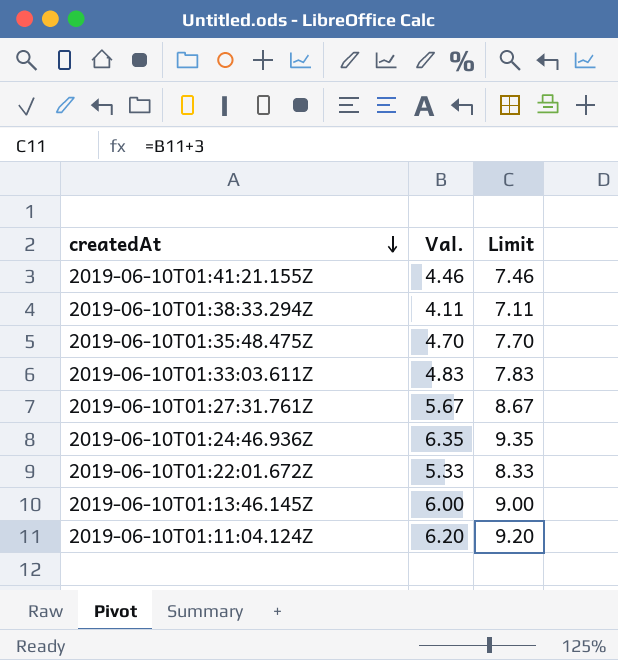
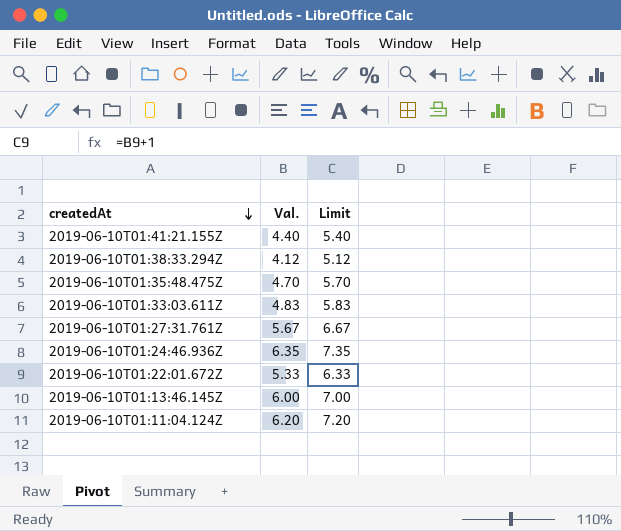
column Limit | formula: [Val.] + 3 -> [Val.] + 1
2019-06-10T01:41:21.155Z | Val.: 4.46 -> 4.40
2019-06-10T01:38:33.294Z | Val.: 4.11 -> 4.12

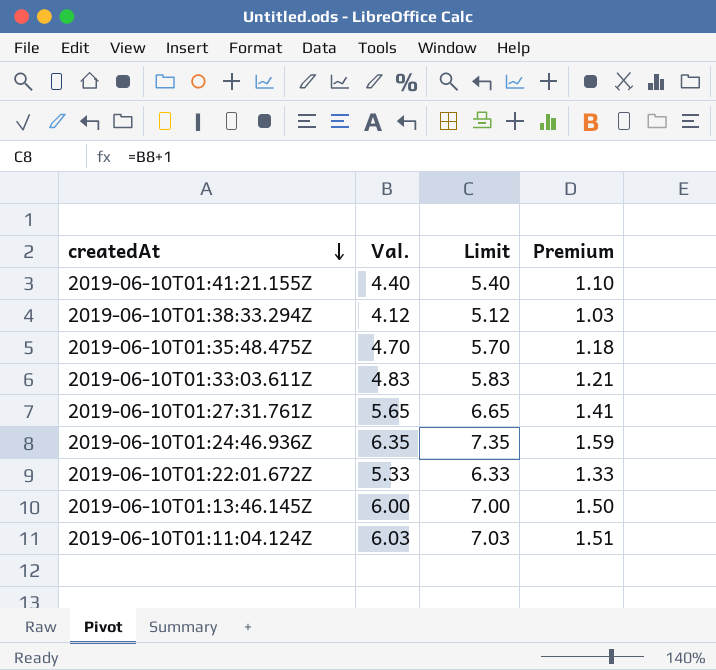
column Premium | formula: none -> [Val.] * 0.25
2019-06-10T01:27:31.761Z | Val.: 5.67 -> 5.65
2019-06-10T01:27:31.761Z | Limit: 6.67 -> 6.65
2019-06-10T01:11:04.124Z | Val.: 6.20 -> 6.03
2019-06-10T01:11:04.124Z | Limit: 7.20 -> 7.03

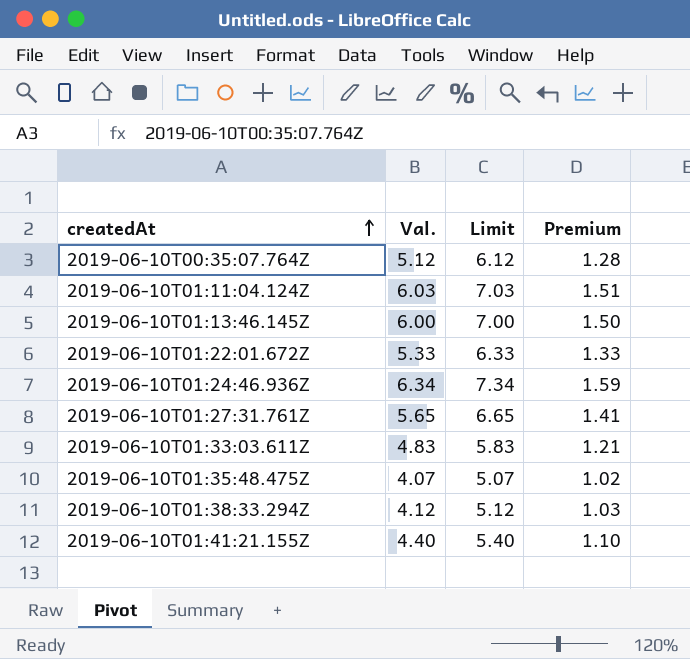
row order: createdAt descending -> createdAt ascending
row 2019-06-10T00:35:07.764Z: none -> 5.12 | 6.12 | 1.28
2019-06-10T01:24:46.936Z | Val.: 6.35 -> 6.34
2019-06-10T01:24:46.936Z | Limit: 7.35 -> 7.34
2019-06-10T01:35:48.475Z | Val.: 4.70 -> 4.07
2019-06-10T01:35:48.475Z | Limit: 5.70 -> 5.07
2019-06-10T01:35:48.475Z | Premium: 1.18 -> 1.02

